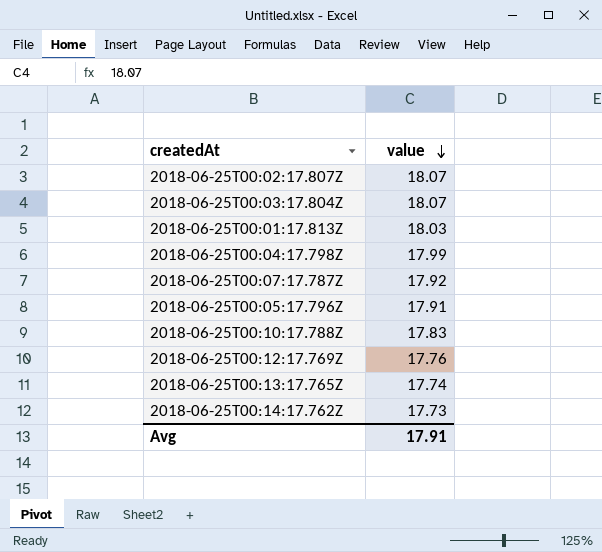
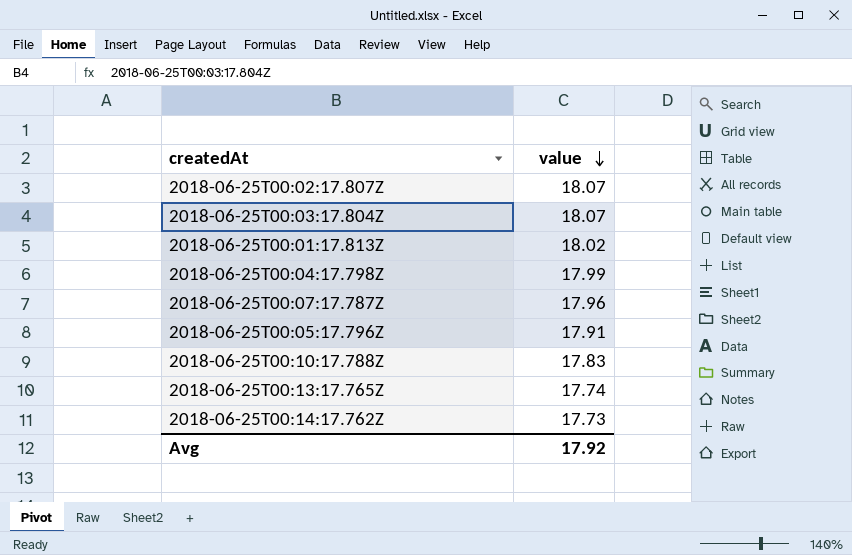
row 2018-06-25T00:12:17.769Z: 17.76 -> none
2018-06-25T00:01:17.813Z | value: 18.03 -> 18.02
2018-06-25T00:07:17.787Z | value: 17.92 -> 17.96
Avg | value: 17.91 -> 17.92

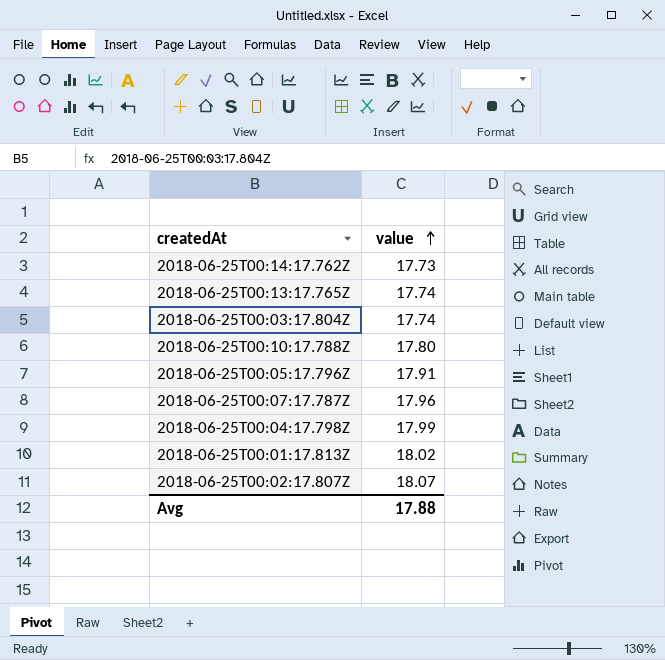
row order: value descending -> value ascending
2018-06-25T00:03:17.804Z | value: 18.07 -> 17.74
2018-06-25T00:10:17.788Z | value: 17.83 -> 17.80
Avg | value: 17.92 -> 17.88

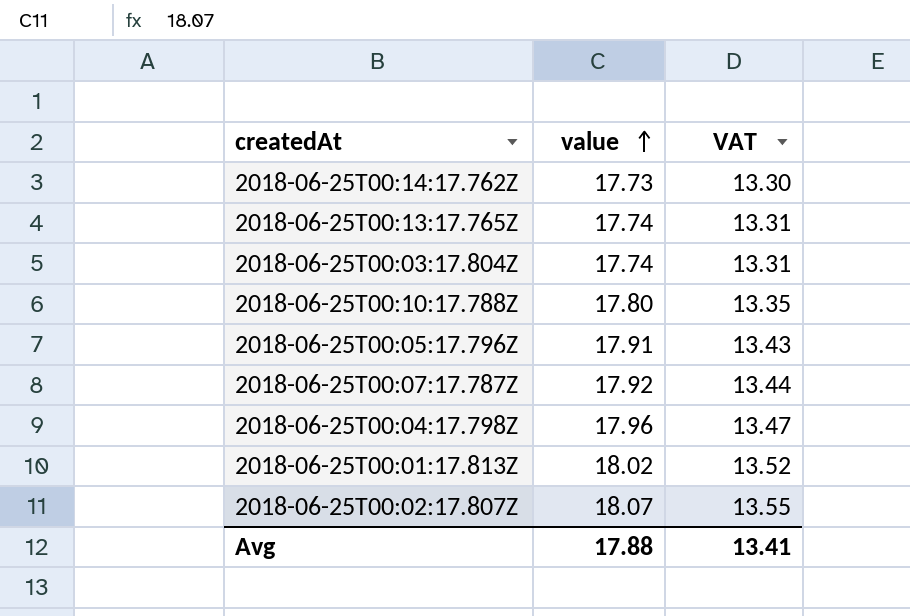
column VAT | formula: none -> [value] * 0.75
2018-06-25T00:07:17.787Z | value: 17.96 -> 17.92
2018-06-25T00:04:17.798Z | value: 17.99 -> 17.96

